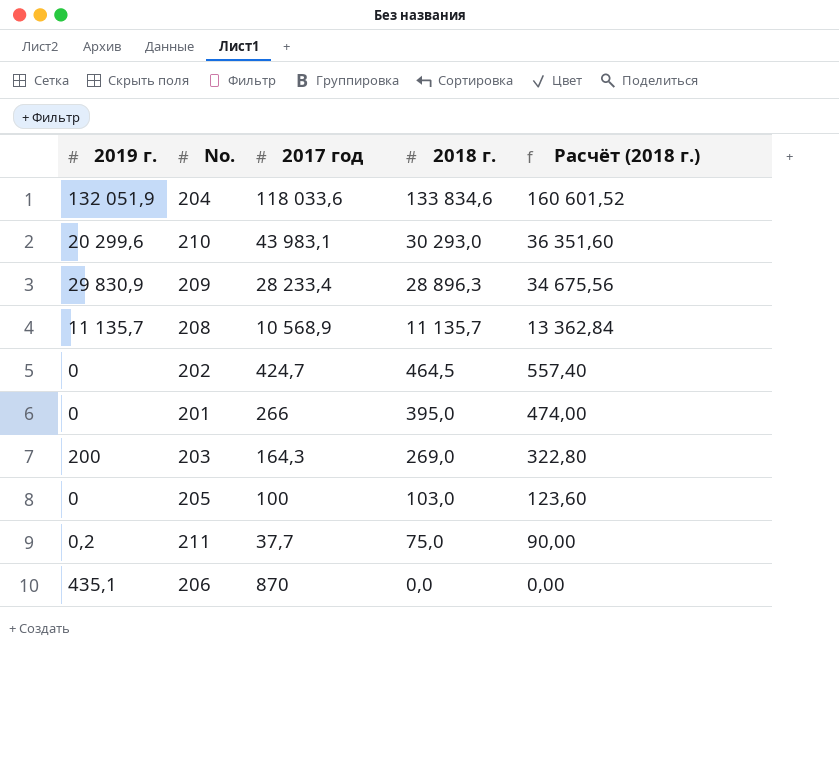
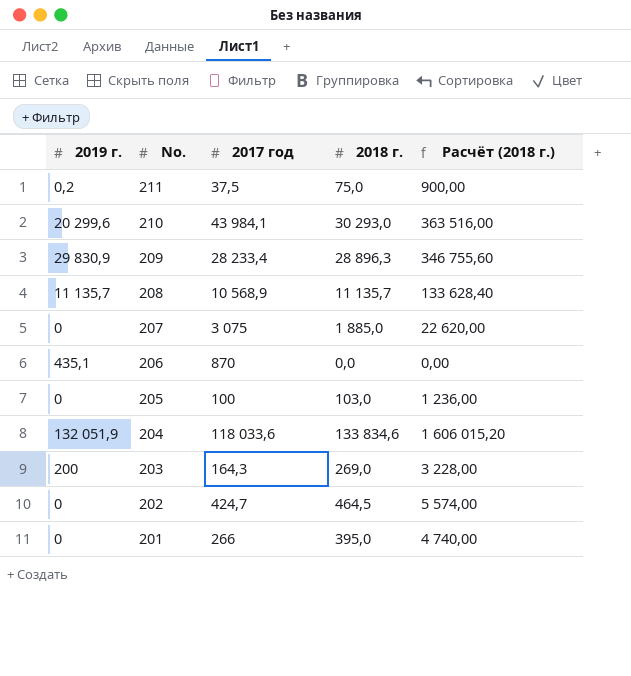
row order: 2018 г. descending -> No. descending
column Расчёт (2018 г.) | formula: [2018 г.] * 1,2 -> [2018 г.] * 12
211 | 2017 год: 37,7 -> 37,5
210 | 2017 год: 43 983,1 -> 43 984,1
row 207: none -> 0 | 3 075 | 1 885,0 | 22 620,00

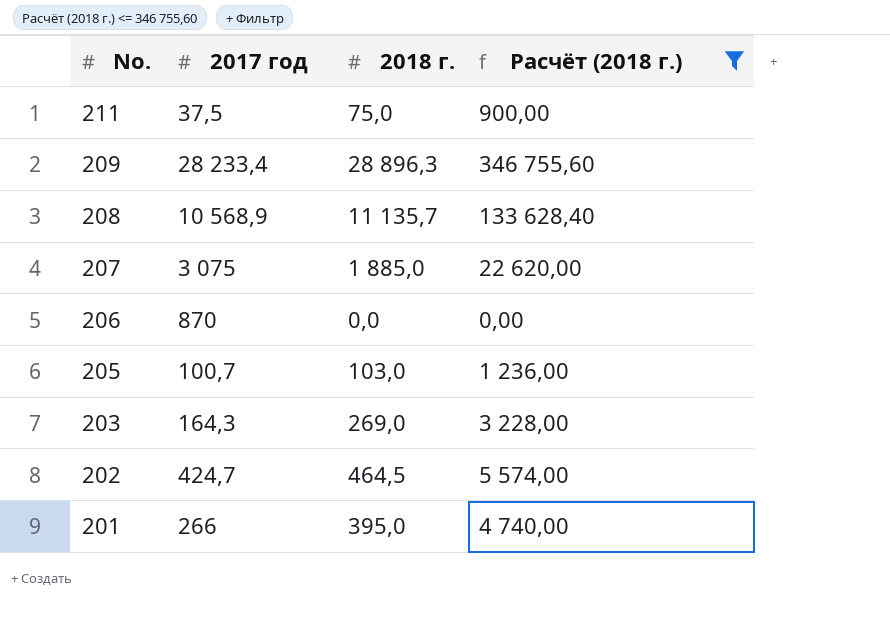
filter: none -> Расчёт (2018 г.) <= 346 755,60
column 2019 г. | position: 1 -> none
205 | 2017 год: 100 -> 100,7

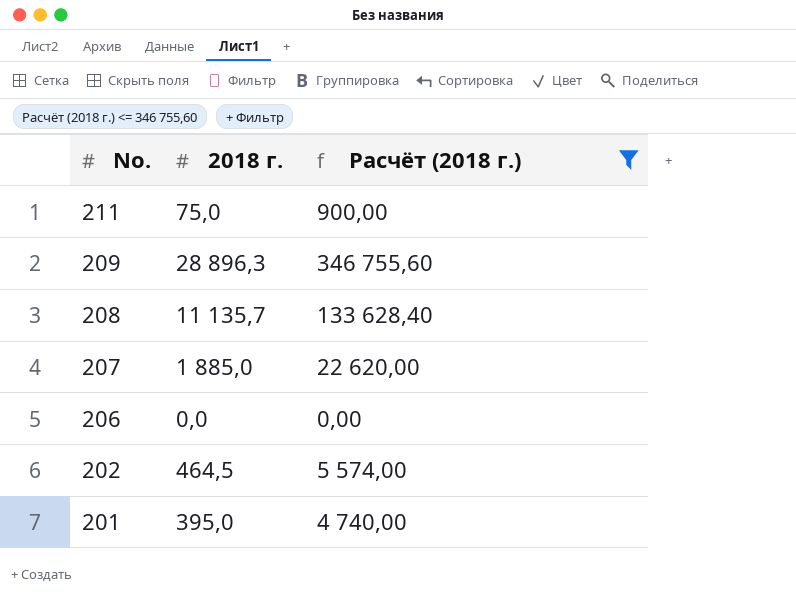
column 2017 год | position: 2 -> none
row 205: 100,7 | 103,0 | 1 236,00 -> none
row 203: 164,3 | 269,0 | 3 228,00 -> none

